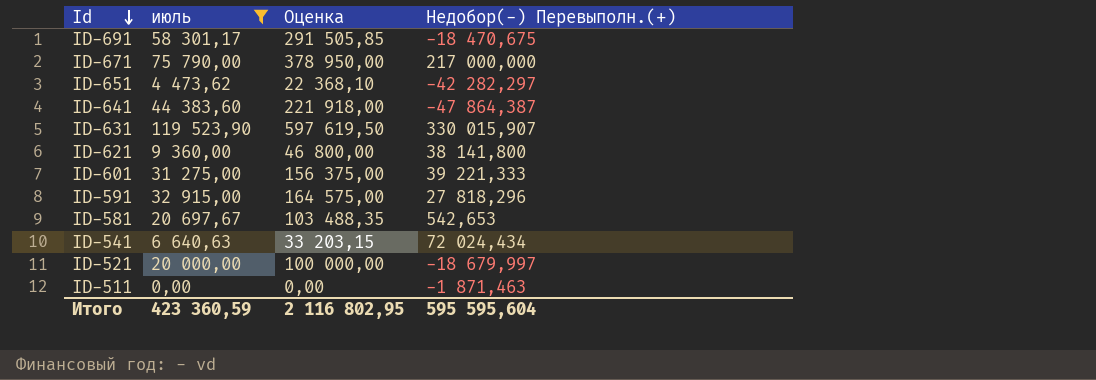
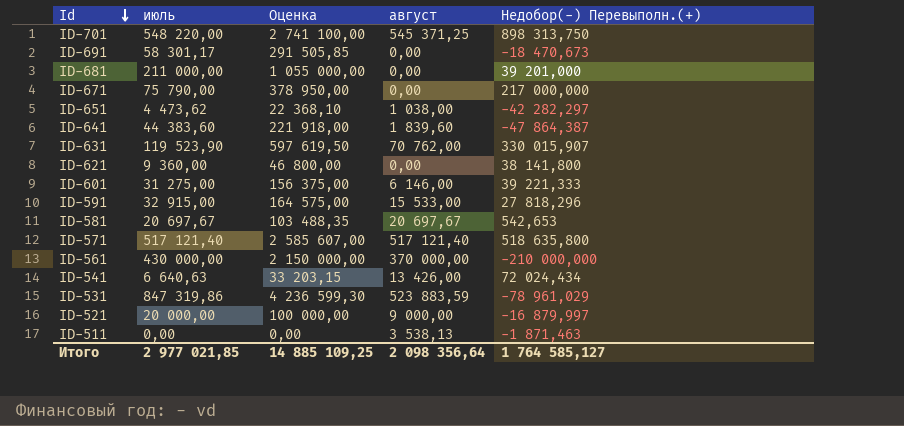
filter: июль <= 119 523,90 -> none
column август | position: none -> 4
ID-691 | Недобор(-) Перевыполн.(+): -18 470,675 -> -18 470,673
ID-521 | Недобор(-) Перевыполн.(+): -18 679,997 -> -16 879,997
Итого | июль: 423 360,59 -> 2 977 021,85
Итого | Оценка: 2 116 802,95 -> 14 885 109,25
Итого | Недобор(-) Перевыполн.(+): 595 595,604 -> 1 764 585,127

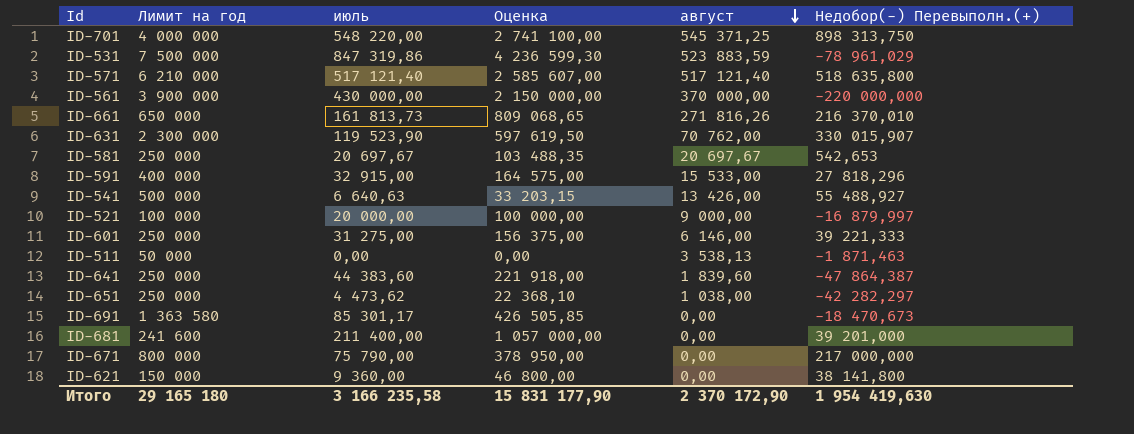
row order: Id descending -> август descending
column Лимит на год | position: none -> 2
ID-561 | Недобор(-) Перевыполн.(+): -210 000,000 -> -220 000,000
row ID-661: none -> 650 000 | 161 813,73 | 809 068,65 | 271 816,26 | 216 370,010
ID-541 | Недобор(-) Перевыполн.(+): 72 024,434 -> 55 488,927
ID-691 | июль: 58 301,17 -> 85 301,17
ID-691 | Оценка: 291 505,85 -> 426 505,85
ID-681 | июль: 211 000,00 -> 211 400,00
ID-681 | Оценка: 1 055 000,00 -> 1 057 000,00
Итого | июль: 2 977 021,85 -> 3 166 235,58
Итого | Оценка: 14 885 109,25 -> 15 831 177,90
Итого | август: 2 098 356,64 -> 2 370 172,90
Итого | Недобор(-) Перевыполн.(+): 1 764 585,127 -> 1 954 419,630

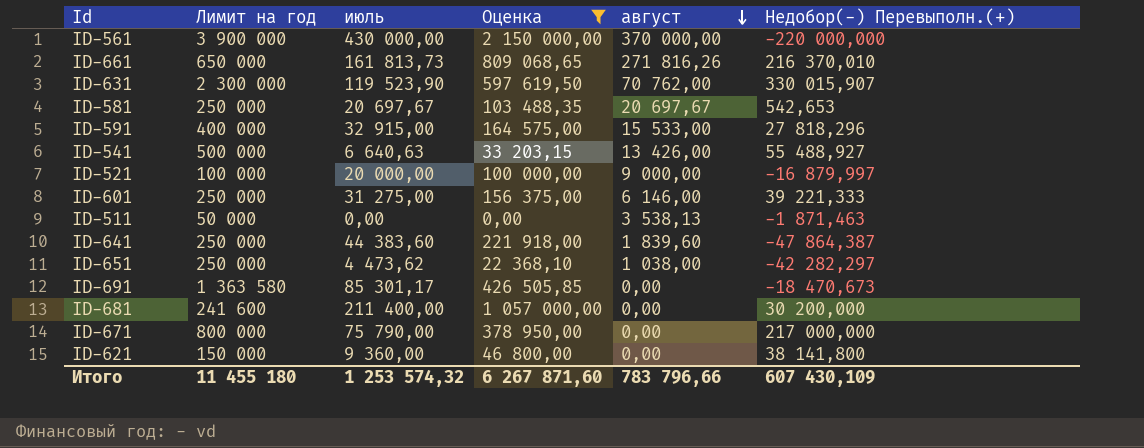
filter: none -> Оценка <= 2 150 000,00
ID-681 | Недобор(-) Перевыполн.(+): 39 201,000 -> 30 200,000
Итого | Лимит на год: 29 165 180 -> 11 455 180
Итого | июль: 3 166 235,58 -> 1 253 574,32
Итого | Оценка: 15 831 177,90 -> 6 267 871,60
Итого | август: 2 370 172,90 -> 783 796,66
Итого | Недобор(-) Перевыполн.(+): 1 954 419,630 -> 607 430,109

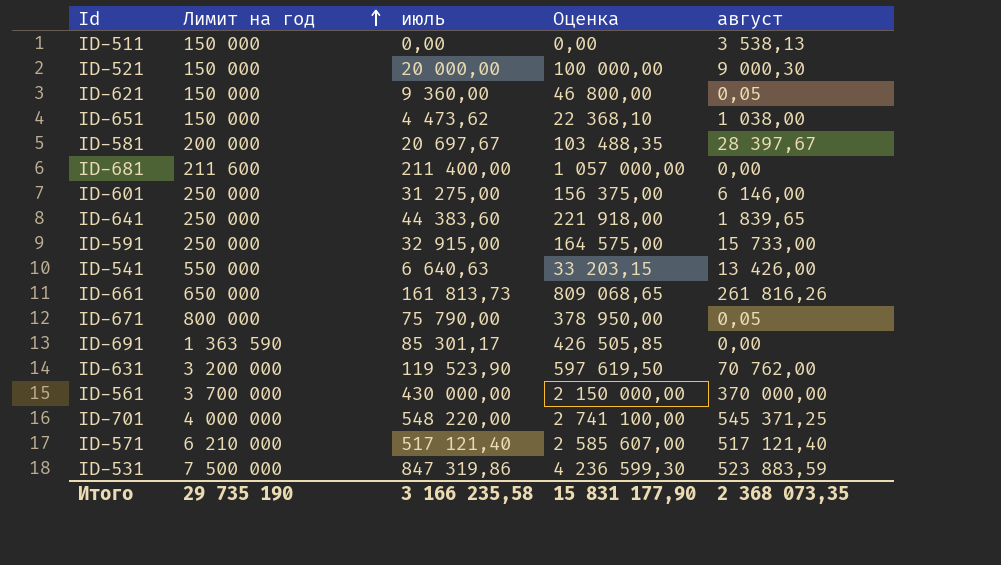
filter: Оценка <= 2 150 000,00 -> none
row order: август descending -> Лимит на год ascending
column Недобор(-) Перевыполн.(+) | position: 6 -> none
ID-511 | Лимит на год: 50 000 -> 150 000
ID-521 | Лимит на год: 100 000 -> 150 000
ID-521 | август: 9 000,00 -> 9 000,30
ID-621 | август: 0,00 -> 0,05
ID-651 | Лимит на год: 250 000 -> 150 000
ID-581 | Лимит на год: 250 000 -> 200 000
ID-581 | август: 20 697,67 -> 28 397,67
ID-681 | Лимит на год: 241 600 -> 211 600
ID-641 | август: 1 839,60 -> 1 839,65
ID-591 | Лимит на год: 400 000 -> 250 000
ID-591 | август: 15 533,00 -> 15 733,00
ID-541 | Лимит на год: 500 000 -> 550 000
ID-661 | август: 271 816,26 -> 261 816,26
ID-671 | август: 0,00 -> 0,05
ID-691 | Лимит на год: 1 363 580 -> 1 363 590
ID-631 | Лимит на год: 2 300 000 -> 3 200 000
ID-561 | Лимит на год: 3 900 000 -> 3 700 000
Итого | Лимит на год: 11 455 180 -> 29 735 190
Итого | июль: 1 253 574,32 -> 3 166 235,58
Итого | Оценка: 6 267 871,60 -> 15 831 177,90
Итого | август: 783 796,66 -> 2 368 073,35

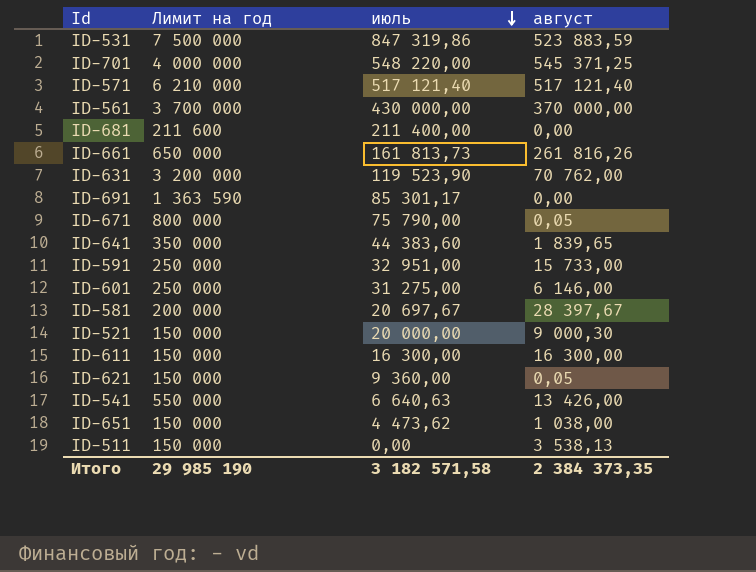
row order: Лимит на год ascending -> июль descending
column Оценка | formula: [июль] * 5 -> none
ID-641 | Лимит на год: 250 000 -> 350 000
ID-591 | июль: 32 915,00 -> 32 951,00
row ID-611: none -> 150 000 | 16 300,00 | 16 300,00
Итого | Лимит на год: 29 735 190 -> 29 985 190
Итого | июль: 3 166 235,58 -> 3 182 571,58
Итого | август: 2 368 073,35 -> 2 384 373,35

